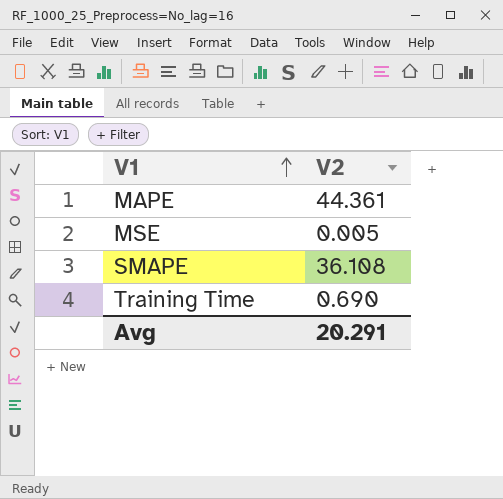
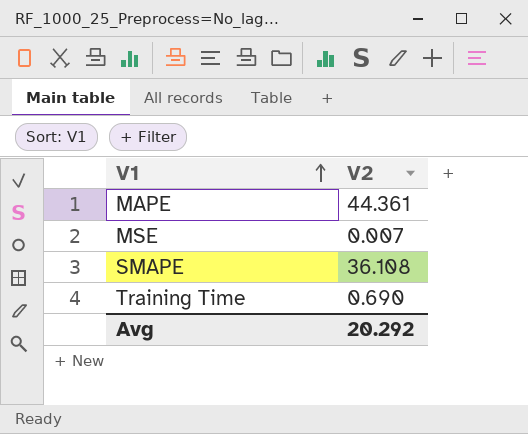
MSE | V2: 0.005 -> 0.007
Avg | V2: 20.291 -> 20.292

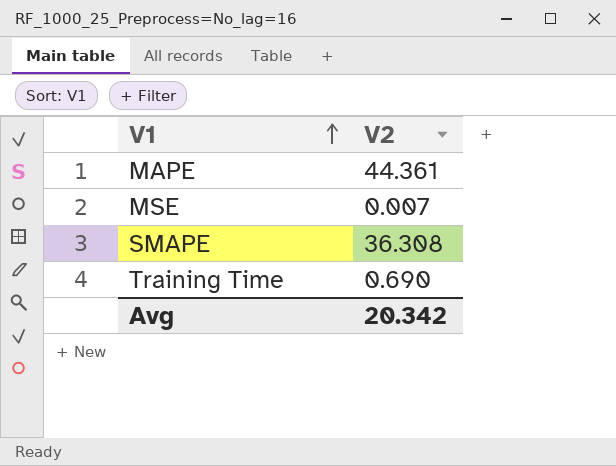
SMAPE | V2: 36.108 -> 36.308
Avg | V2: 20.292 -> 20.342

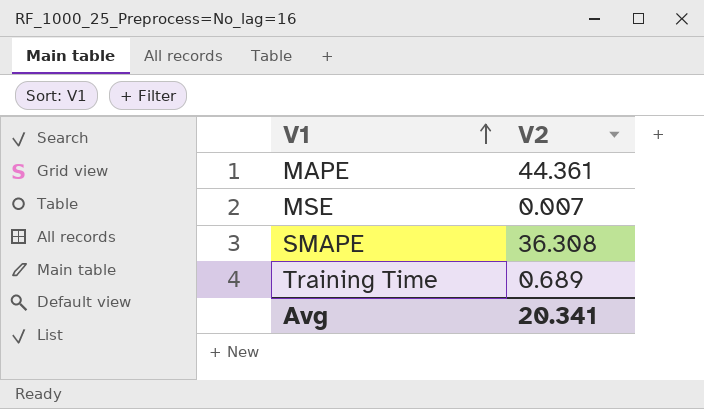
Training Time | V2: 0.690 -> 0.689
Avg | V2: 20.342 -> 20.341

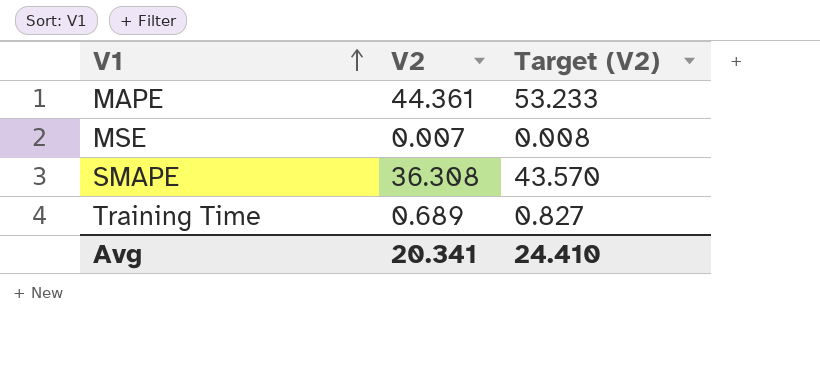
column Target (V2) | formula: none -> [V2] * 1.2

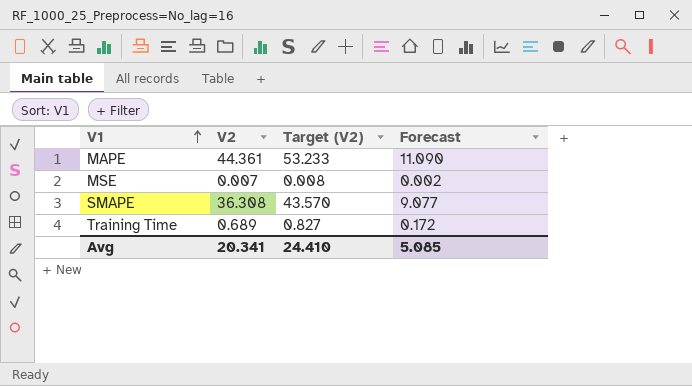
column Forecast | formula: none -> [V2] * 0.25

